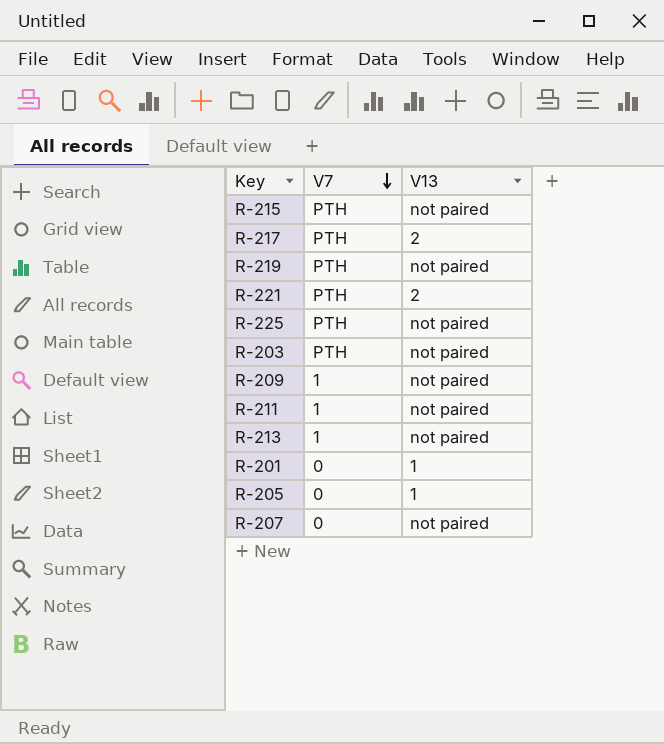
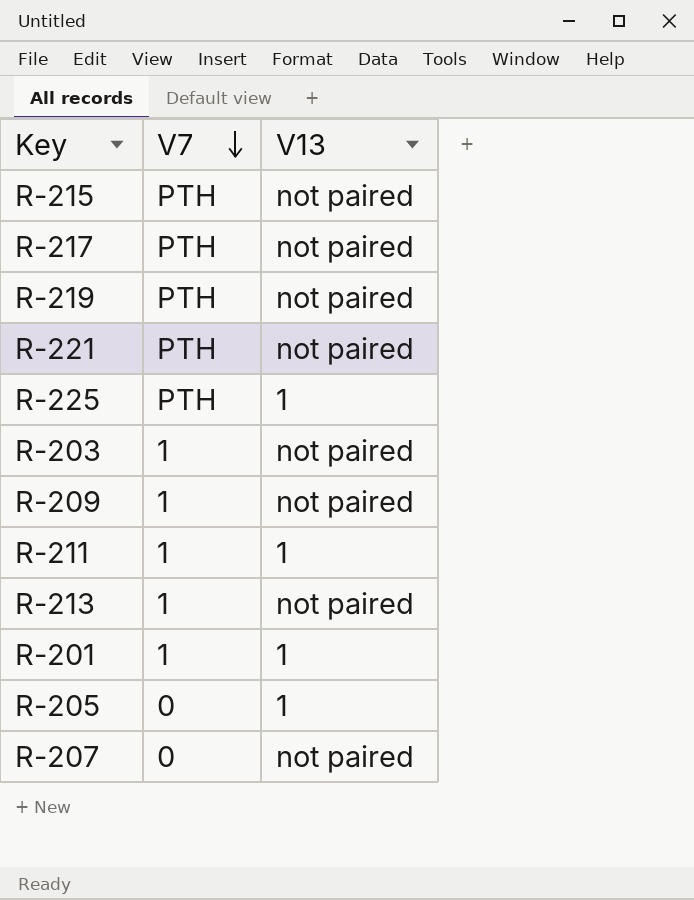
R-217 | V13: 2 -> not paired
R-221 | V13: 2 -> not paired
R-225 | V13: not paired -> 1
R-203 | V7: PTH -> 1
R-211 | V13: not paired -> 1
R-201 | V7: 0 -> 1

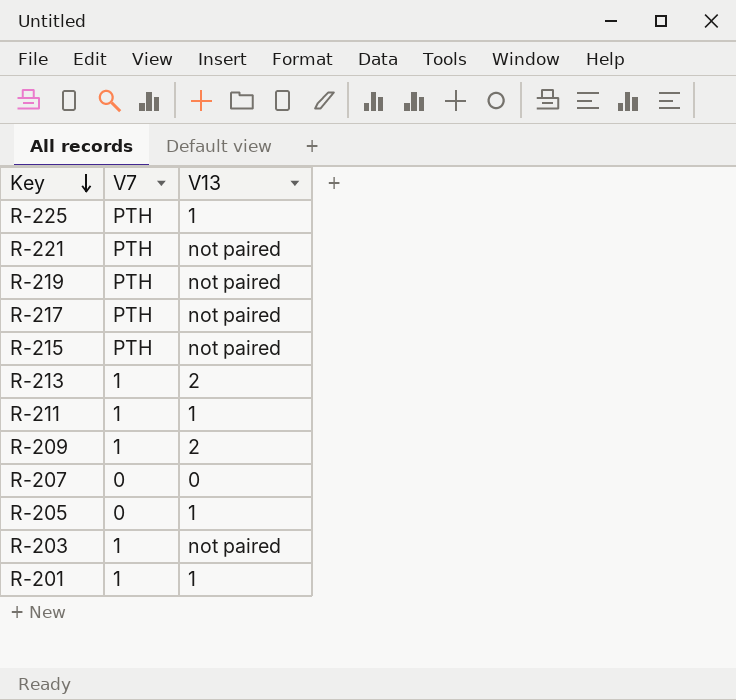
row order: V7 descending -> Key descending
R-213 | V13: not paired -> 2
R-209 | V13: not paired -> 2
R-207 | V13: not paired -> 0

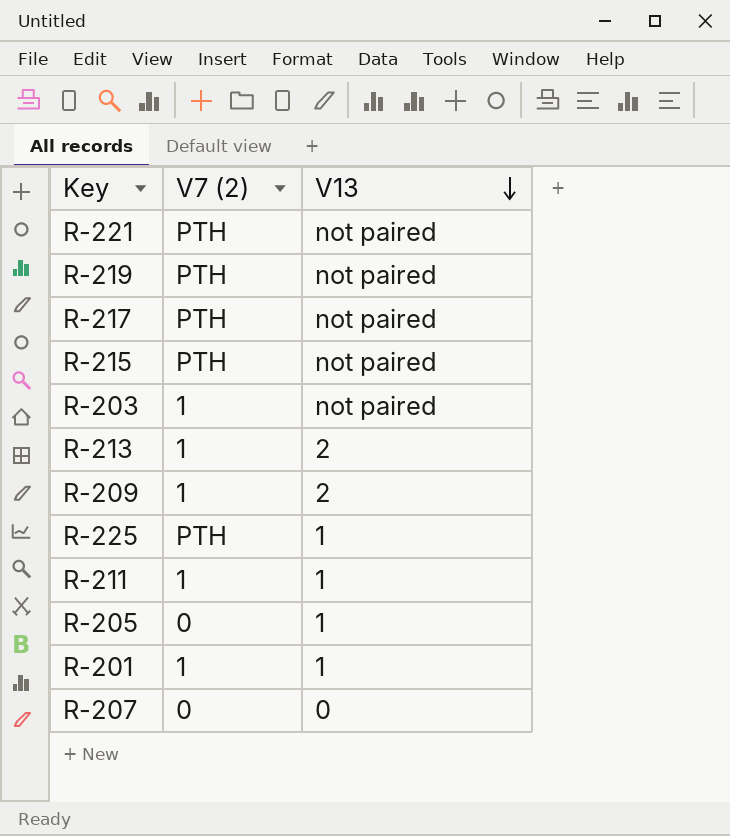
row order: Key descending -> V13 descending
column name: V7 -> V7 (2)

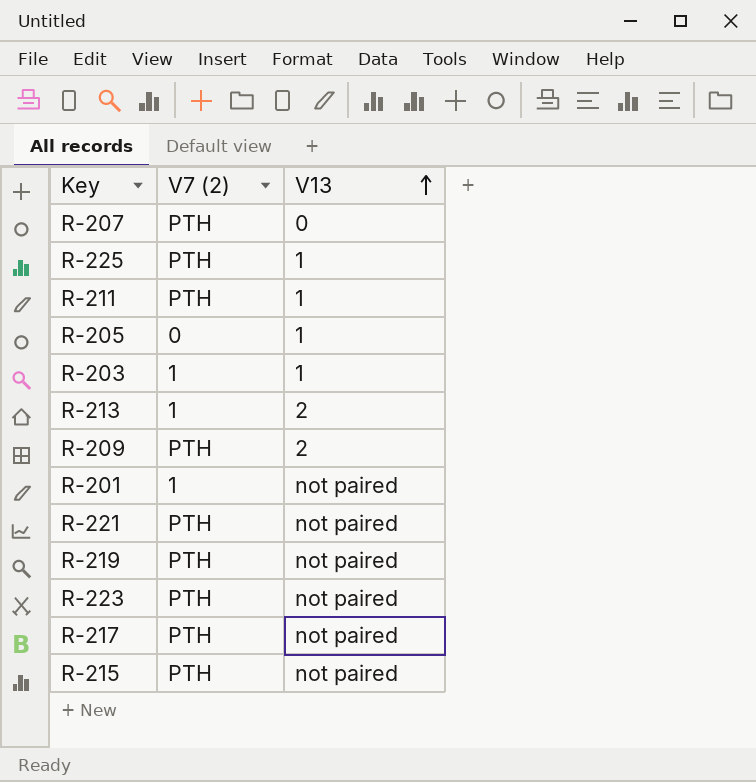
row order: V13 descending -> V13 ascending
R-207 | V7 (2): 0 -> PTH
R-211 | V7 (2): 1 -> PTH
R-203 | V13: not paired -> 1
R-209 | V7 (2): 1 -> PTH
R-201 | V13: 1 -> not paired
row R-223: none -> PTH | not paired

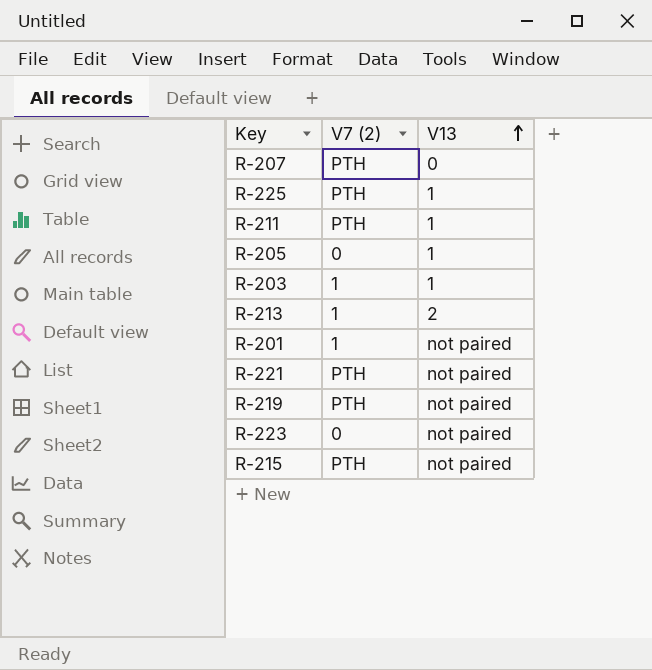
row R-209: PTH | 2 -> none
row R-217: PTH | not paired -> none
R-223 | V7 (2): PTH -> 0

